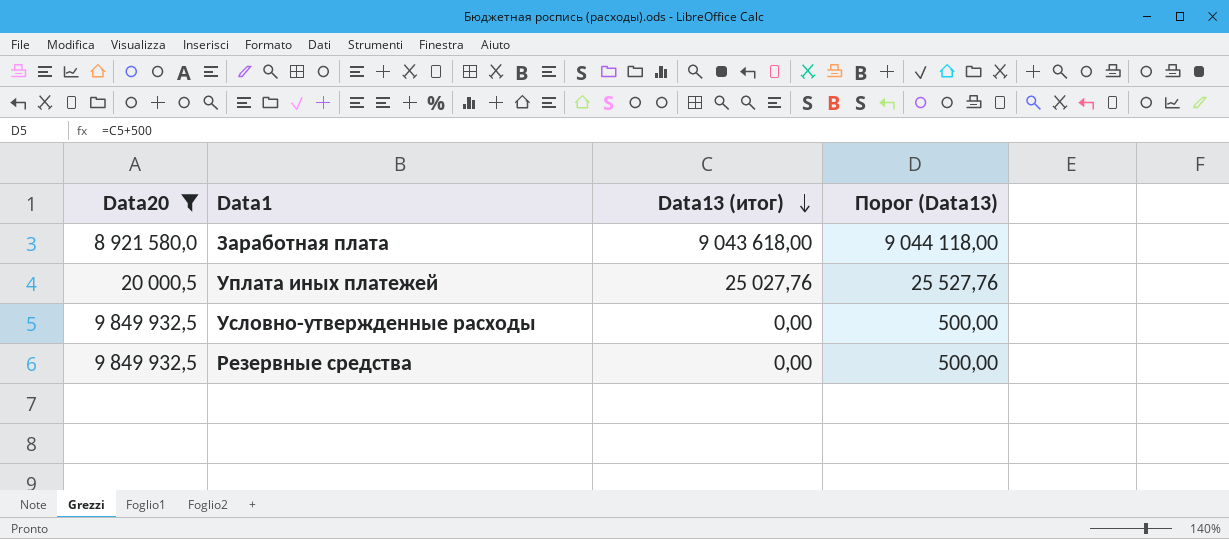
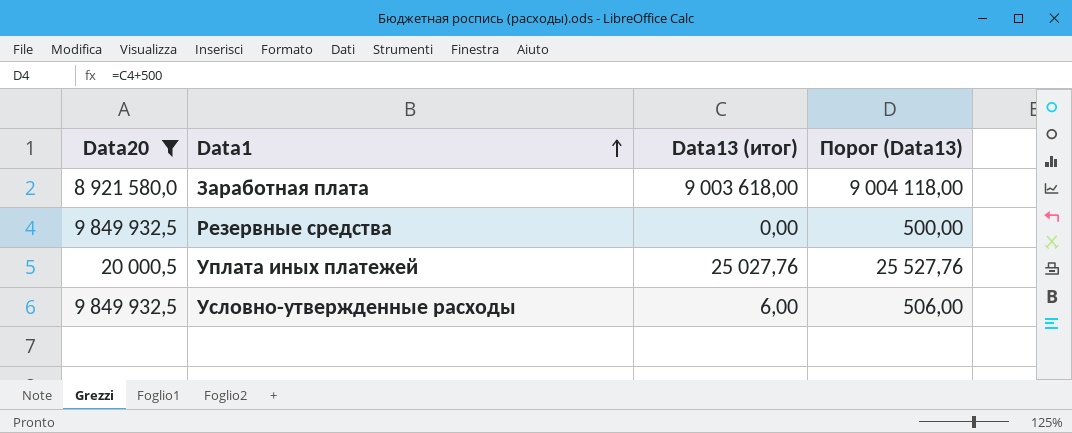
row order: Data13 (итог) descending -> Data1 ascending
Заработная плата | Data13 (итог): 9 043 618,00 -> 9 003 618,00
Заработная плата | Порог (Data13): 9 044 118,00 -> 9 004 118,00
Условно-утвержденные расходы | Data13 (итог): 0,00 -> 6,00
Условно-утвержденные расходы | Порог (Data13): 500,00 -> 506,00

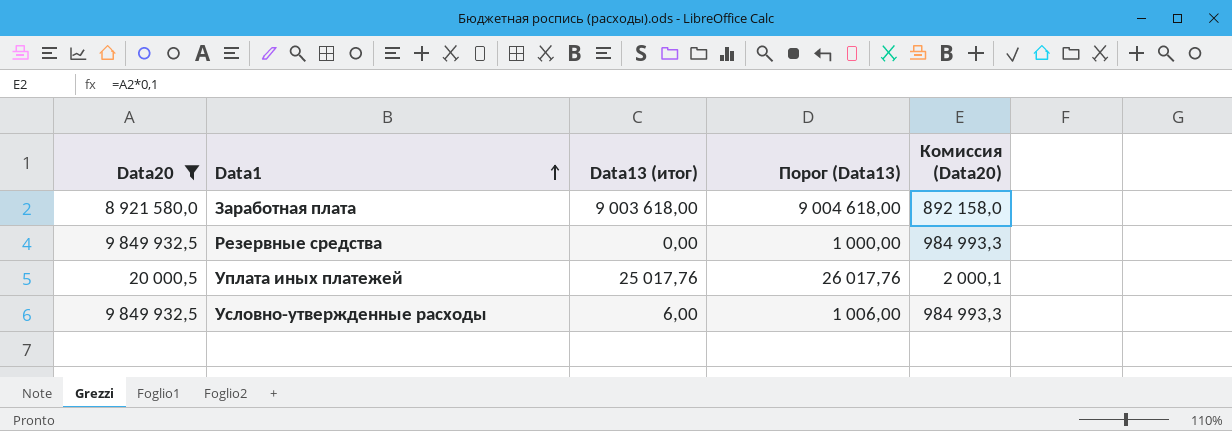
column Порог (Data13) | formula: [Data13 (итог)] + 500 -> [Data13 (итог)] + 1000
column Комиссия (Data20) | formula: none -> [Data20] * 0,1
Уплата иных платежей | Data13 (итог): 25 027,76 -> 25 017,76

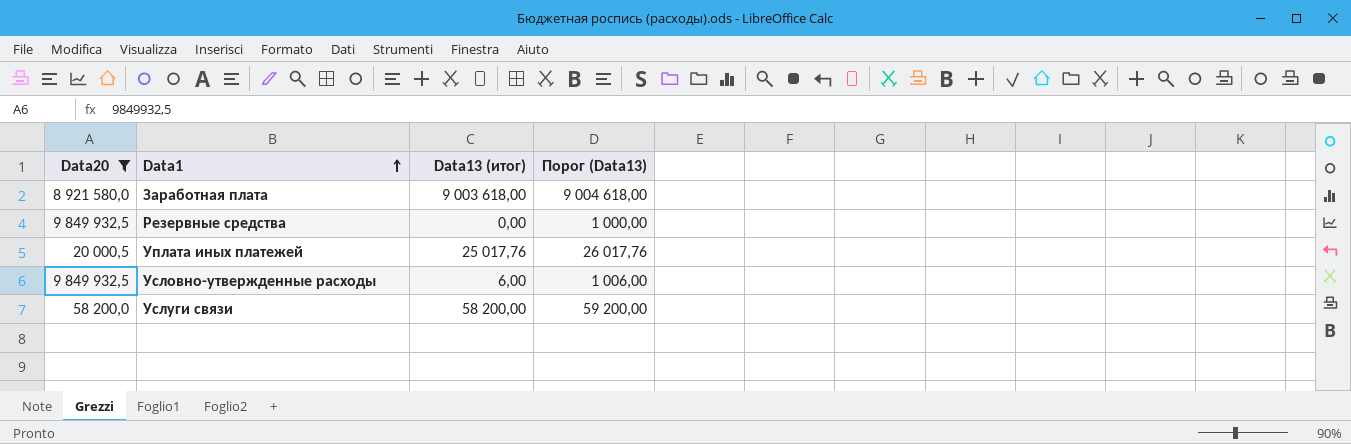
column Комиссия (Data20) | formula: [Data20] * 0,1 -> none
row Услуги связи: none -> 58 200,0 | 58 200,00 | 59 200,00

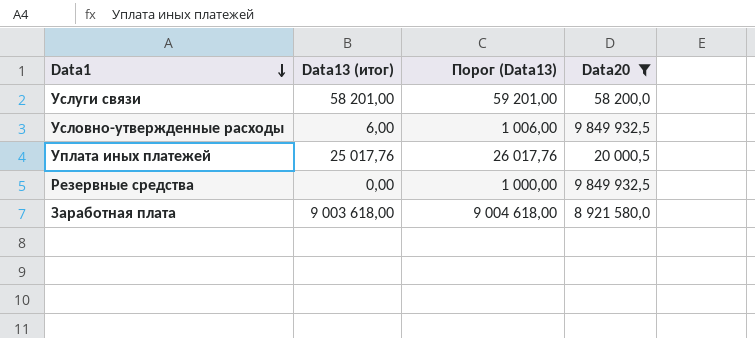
row order: Data1 ascending -> Data1 descending
column Data20 | position: 1 -> 4
Услуги связи | Data13 (итог): 58 200,00 -> 58 201,00
Услуги связи | Порог (Data13): 59 200,00 -> 59 201,00

